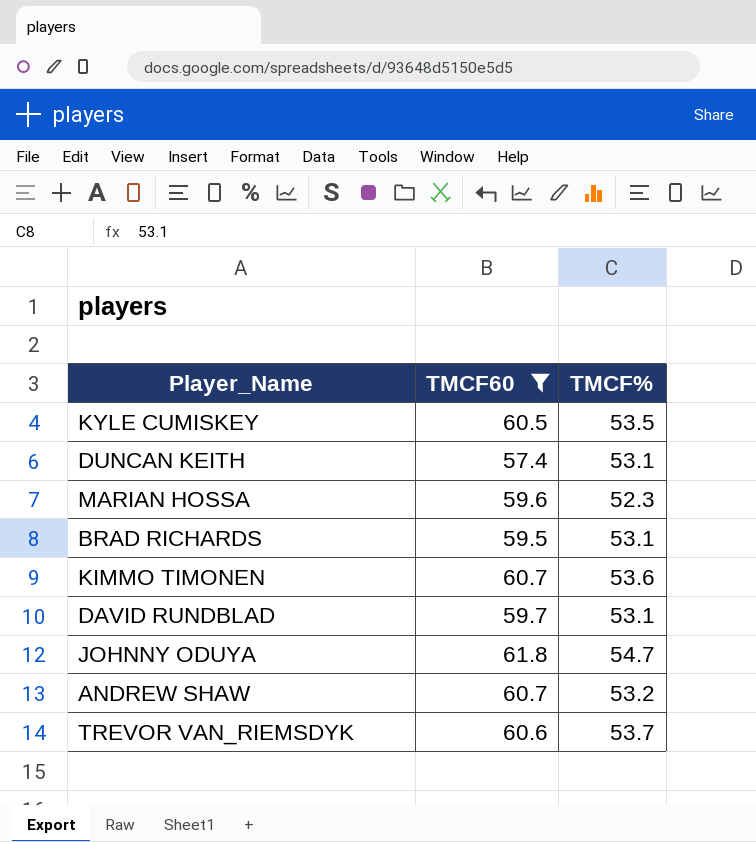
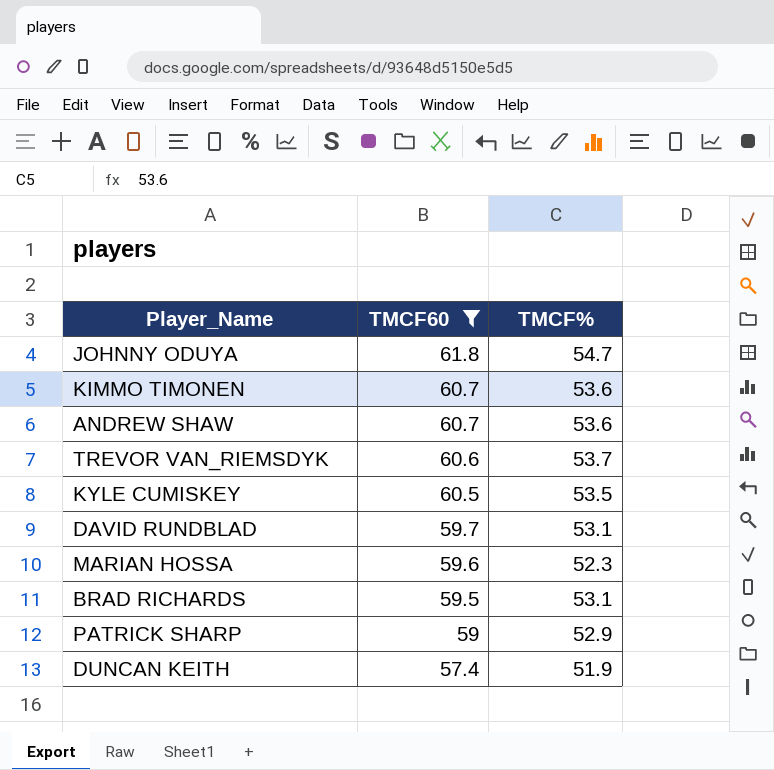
row order: none -> TMCF60 descending
ANDREW SHAW | TMCF%: 53.2 -> 53.6
row PATRICK SHARP: none -> 59 | 52.9
DUNCAN KEITH | TMCF%: 53.1 -> 51.9

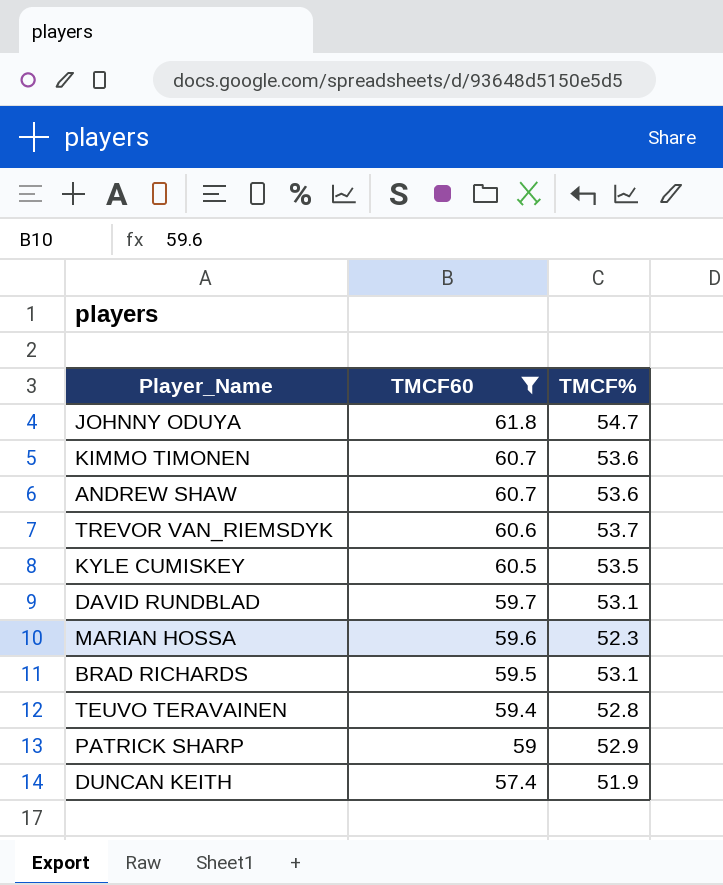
row TEUVO TERAVAINEN: none -> 59.4 | 52.8

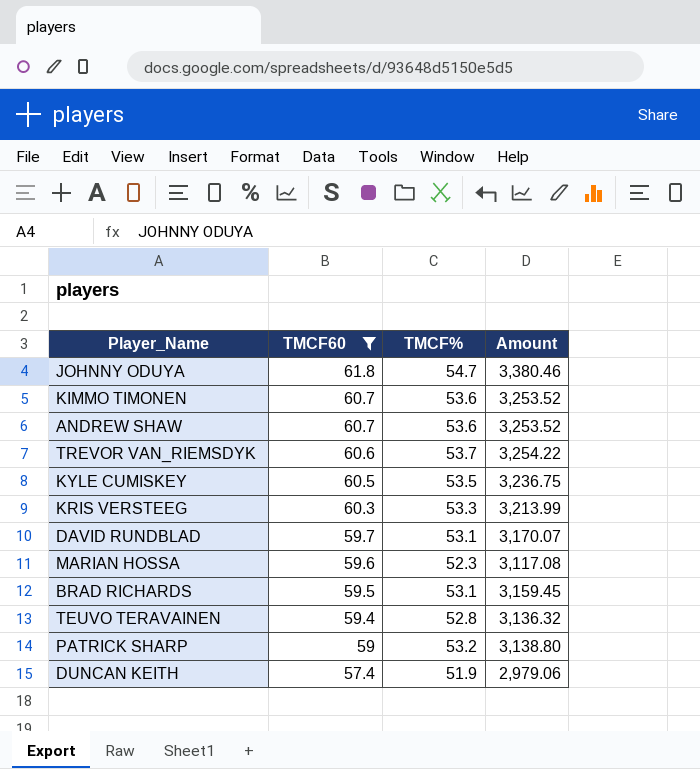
column Amount | formula: none -> [TMCF60] * [TMCF%]
row KRIS VERSTEEG: none -> 60.3 | 53.3 | 3,213.99
PATRICK SHARP | TMCF%: 52.9 -> 53.2

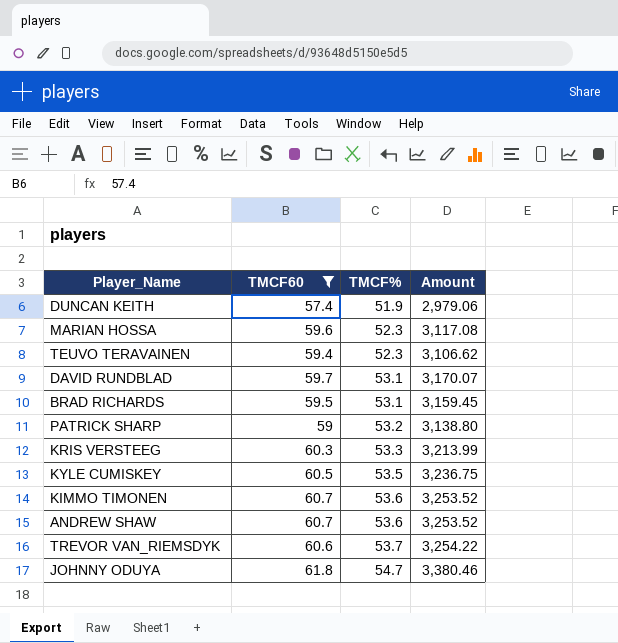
row order: TMCF60 descending -> TMCF% ascending
TEUVO TERAVAINEN | TMCF%: 52.8 -> 52.3
TEUVO TERAVAINEN | Amount: 3,136.32 -> 3,106.62

